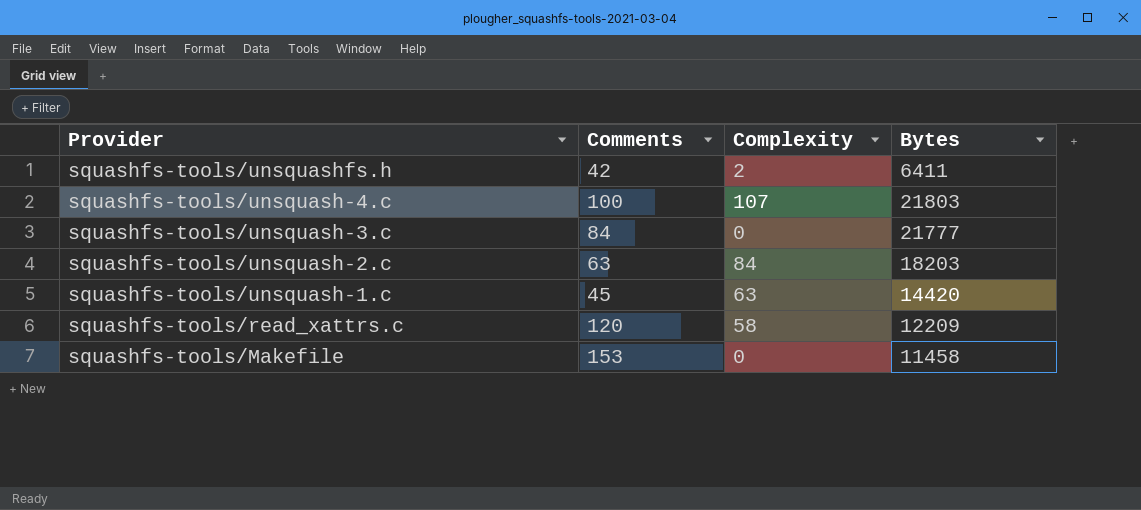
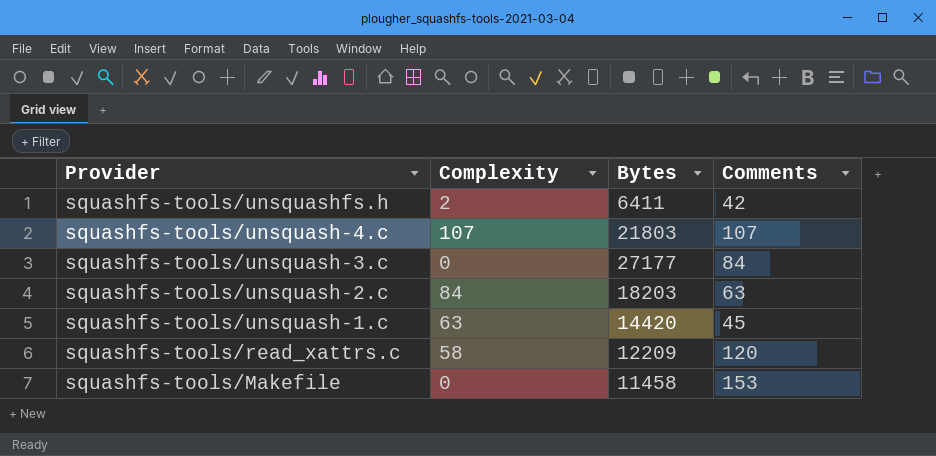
column Comments | position: 2 -> 4
squashfs-tools/unsquash-4.c | Comments: 100 -> 107
squashfs-tools/unsquash-3.c | Bytes: 21777 -> 27177

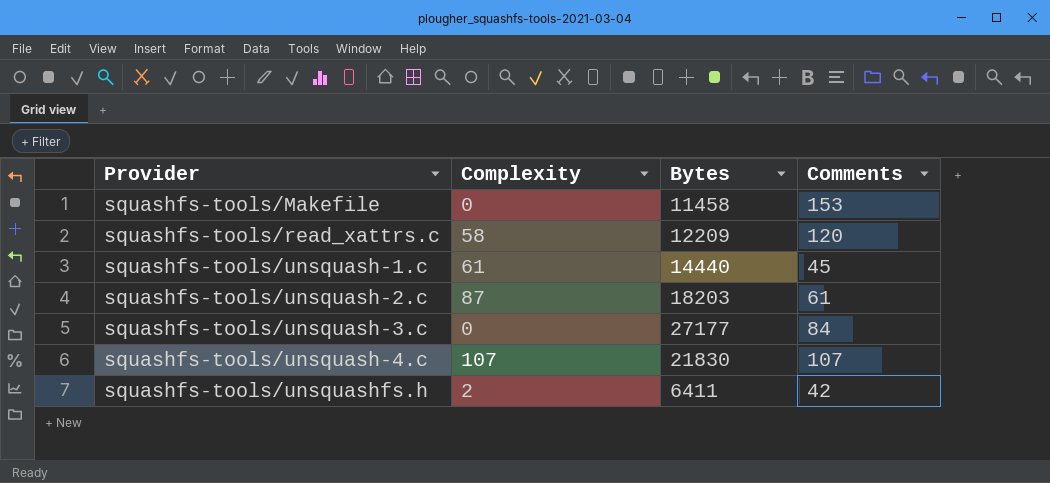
row order: Provider descending -> Provider ascending
squashfs-tools/unsquash-1.c | Complexity: 63 -> 61
squashfs-tools/unsquash-1.c | Bytes: 14420 -> 14440
squashfs-tools/unsquash-2.c | Complexity: 84 -> 87
squashfs-tools/unsquash-2.c | Comments: 63 -> 61
squashfs-tools/unsquash-4.c | Bytes: 21803 -> 21830

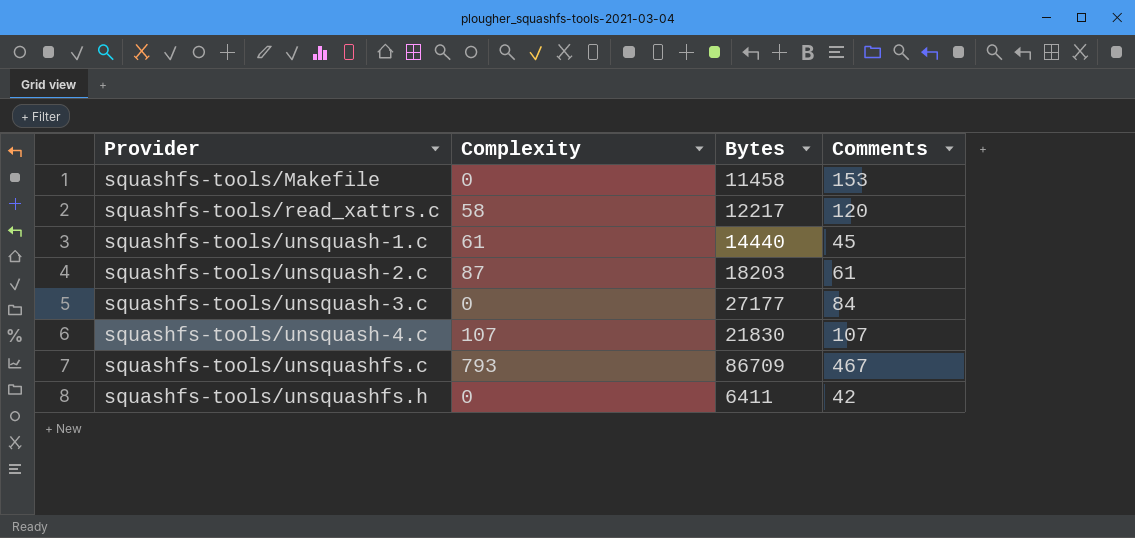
squashfs-tools/read_xattrs.c | Bytes: 12209 -> 12217
row squashfs-tools/unsquashfs.c: none -> 793 | 86709 | 467
squashfs-tools/unsquashfs.h | Complexity: 2 -> 0

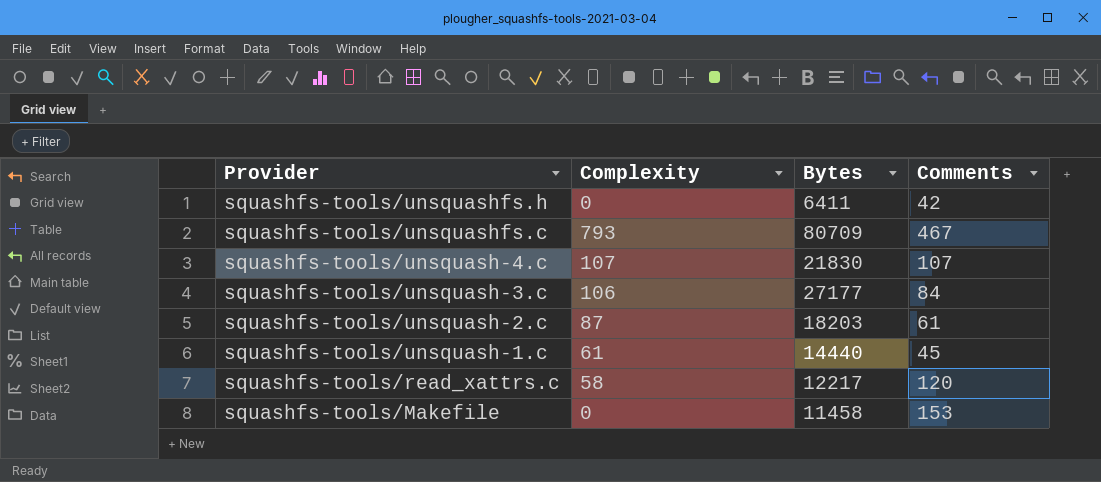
row order: Provider ascending -> Provider descending
squashfs-tools/unsquashfs.c | Bytes: 86709 -> 80709
squashfs-tools/unsquash-3.c | Complexity: 0 -> 106

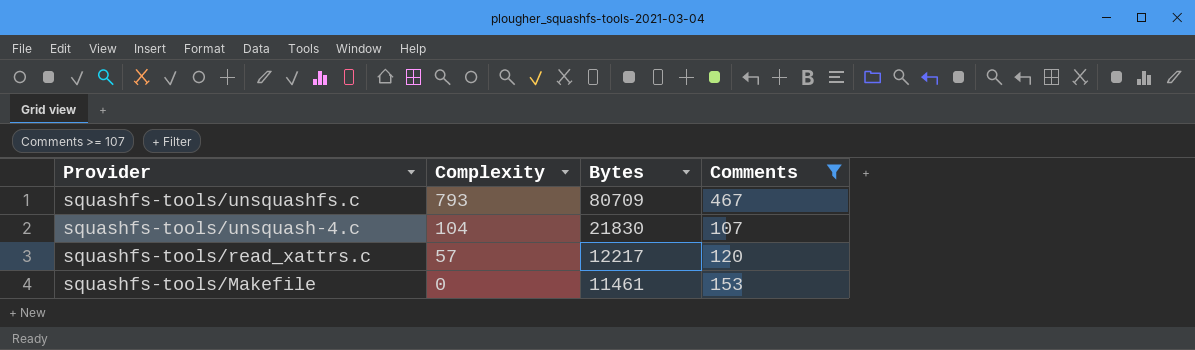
filter: none -> Comments >= 107
squashfs-tools/unsquash-4.c | Complexity: 107 -> 104
squashfs-tools/read_xattrs.c | Complexity: 58 -> 57
squashfs-tools/Makefile | Bytes: 11458 -> 11461

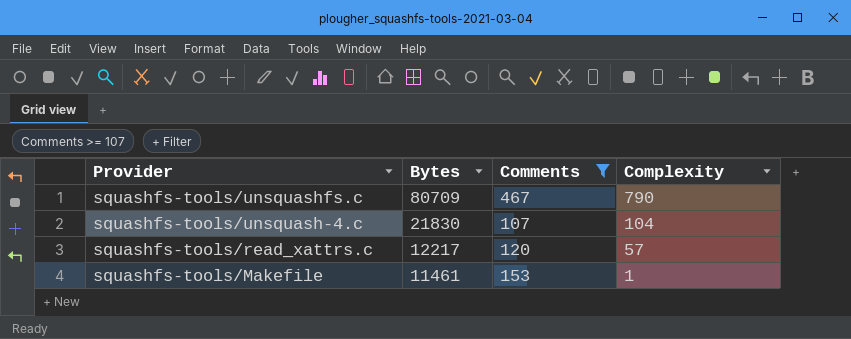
column Complexity | position: 2 -> 4
squashfs-tools/unsquashfs.c | Complexity: 793 -> 790
squashfs-tools/Makefile | Complexity: 0 -> 1

